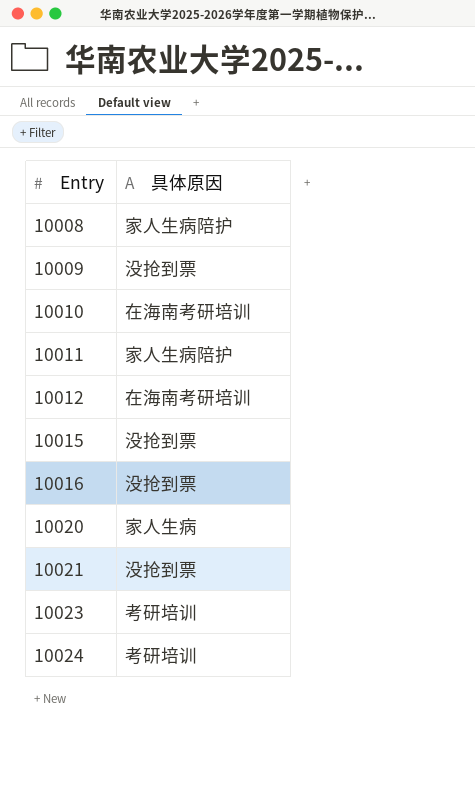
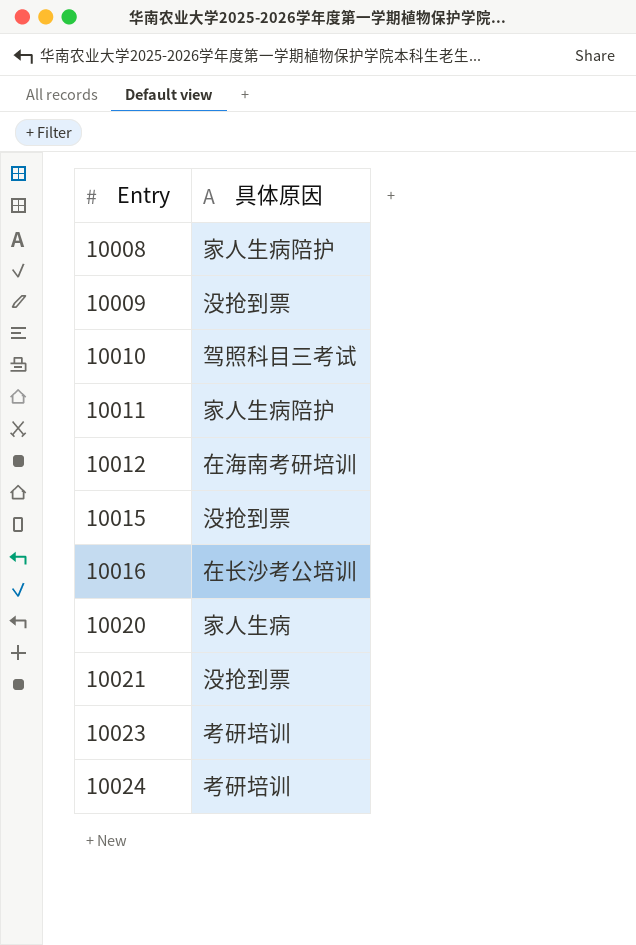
10010 | 具体原因: 在海南考研培训 -> 驾照科目三考试
10016 | 具体原因: 没抢到票 -> 在长沙考公培训

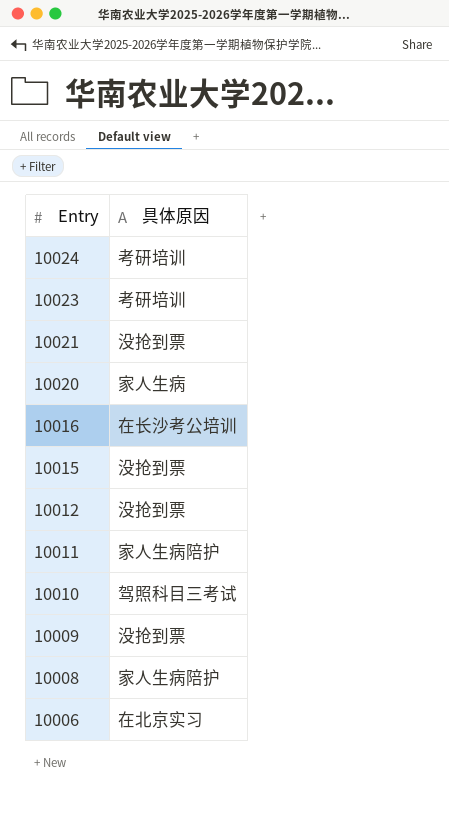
row order: Entry ascending -> Entry descending
10012 | 具体原因: 在海南考研培训 -> 没抢到票
row 10006: none -> 在北京实习

